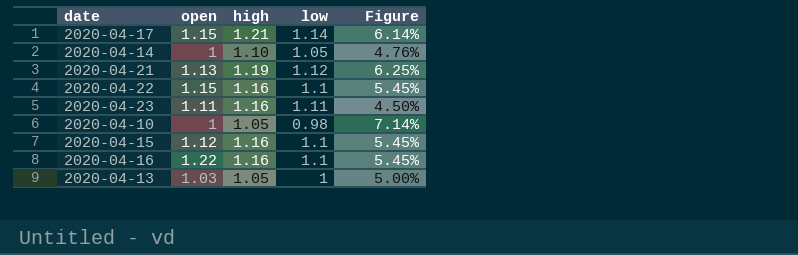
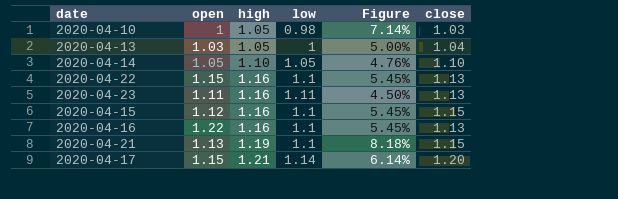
row order: none -> high ascending
column close | position: none -> 6
2020-04-14 | open: 1 -> 1.05
2020-04-21 | low: 1.12 -> 1.1
2020-04-21 | Figure: 6.25% -> 8.18%

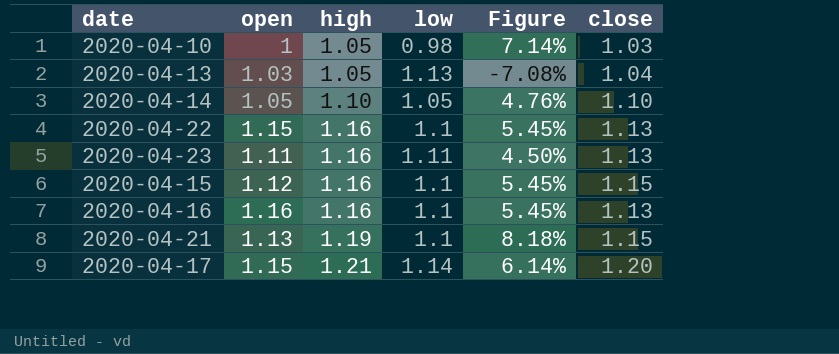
2020-04-13 | low: 1 -> 1.13
2020-04-13 | Figure: 5.00% -> -7.08%
2020-04-16 | open: 1.22 -> 1.16

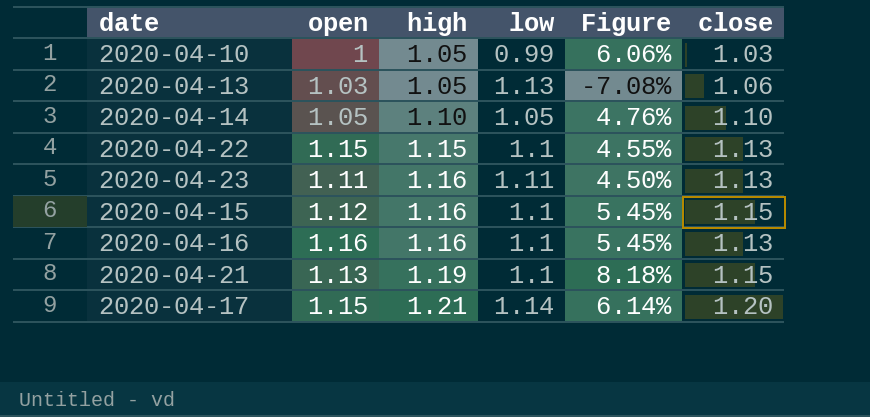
2020-04-10 | low: 0.98 -> 0.99
2020-04-10 | Figure: 7.14% -> 6.06%
2020-04-13 | close: 1.04 -> 1.06
2020-04-22 | high: 1.16 -> 1.15
2020-04-22 | Figure: 5.45% -> 4.55%

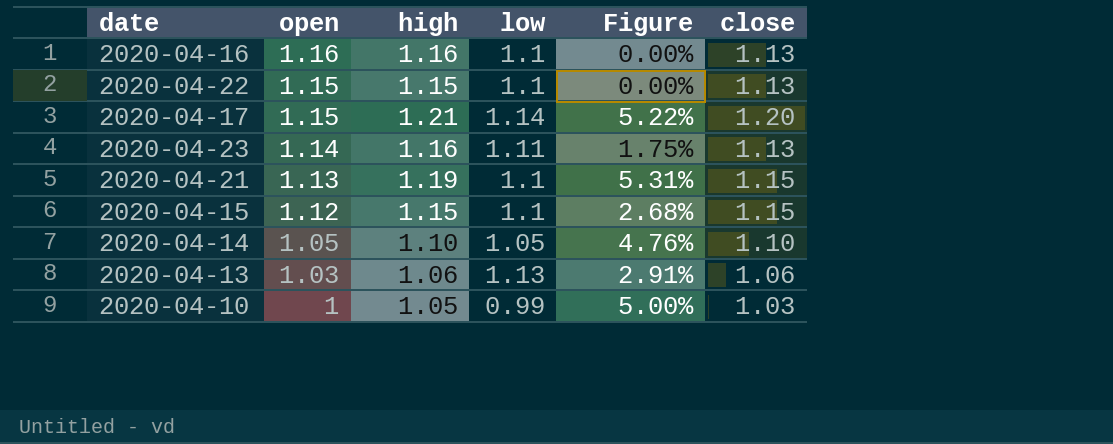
row order: high ascending -> open descending
column Figure | formula: ([high] - [low]) / [low] -> ([high] - [open]) / [open]
2020-04-23 | open: 1.11 -> 1.14
2020-04-15 | high: 1.16 -> 1.15
2020-04-13 | high: 1.05 -> 1.06

